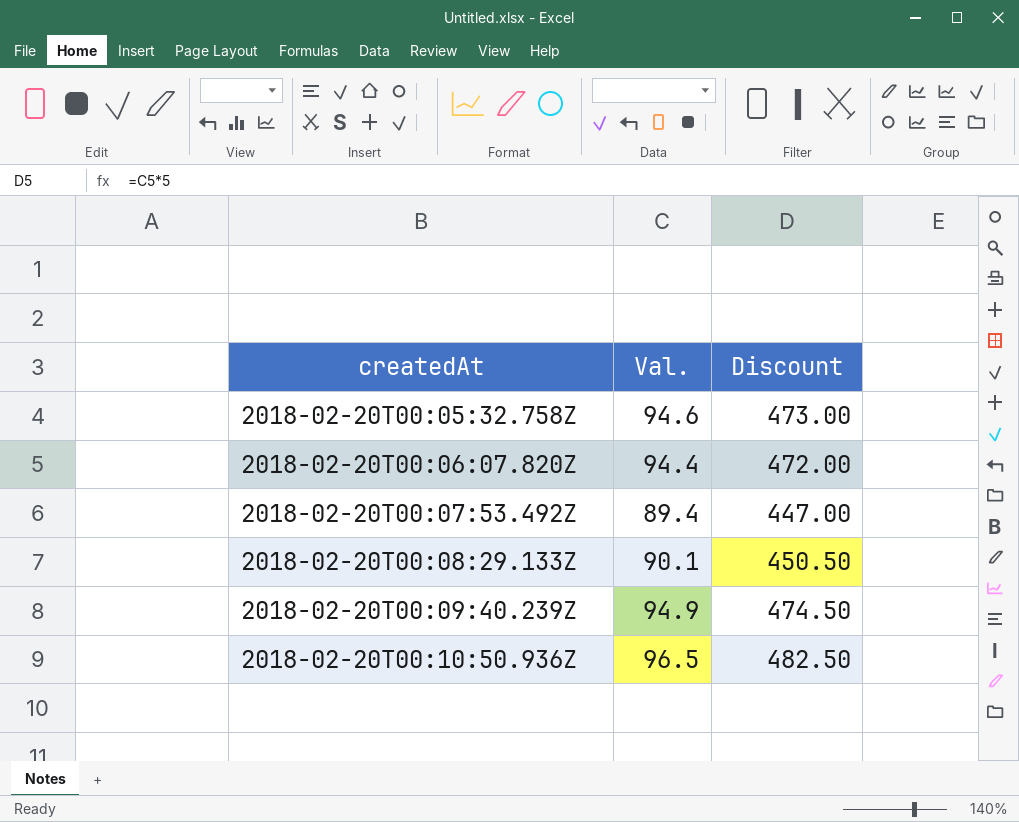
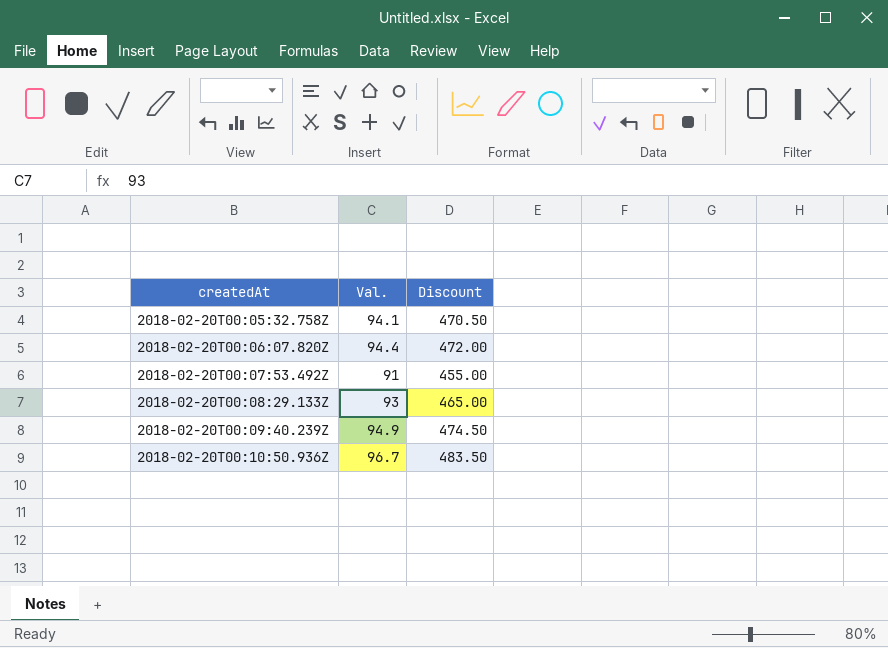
2018-02-20T00:05:32.758Z | Val.: 94.6 -> 94.1
2018-02-20T00:05:32.758Z | Discount: 473.00 -> 470.50
2018-02-20T00:07:53.492Z | Val.: 89.4 -> 91
2018-02-20T00:07:53.492Z | Discount: 447.00 -> 455.00
2018-02-20T00:08:29.133Z | Val.: 90.1 -> 93
2018-02-20T00:08:29.133Z | Discount: 450.50 -> 465.00
2018-02-20T00:10:50.936Z | Val.: 96.5 -> 96.7
2018-02-20T00:10:50.936Z | Discount: 482.50 -> 483.50

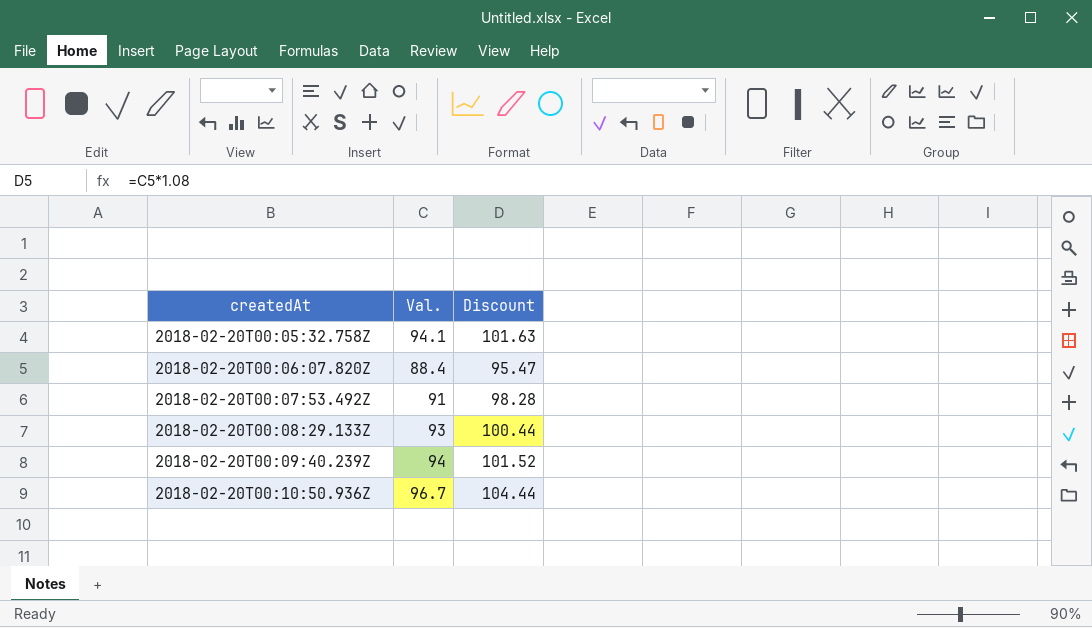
column Discount | formula: [Val.] * 5 -> [Val.] * 1.08
2018-02-20T00:06:07.820Z | Val.: 94.4 -> 88.4
2018-02-20T00:09:40.239Z | Val.: 94.9 -> 94

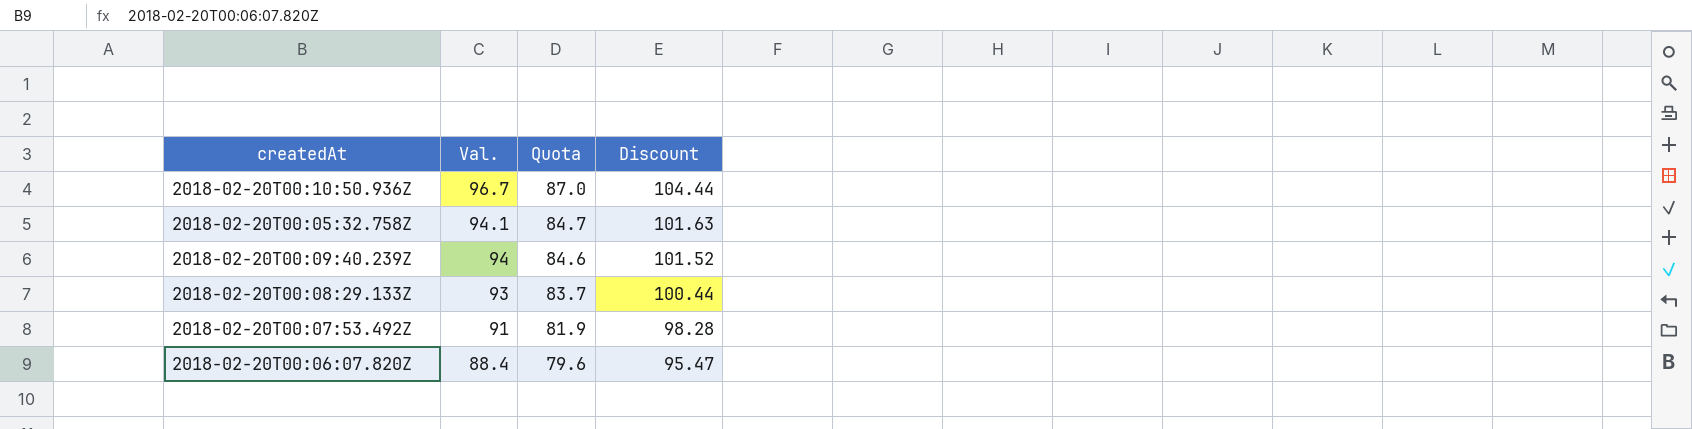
row order: createdAt ascending -> Val. descending
column Quota | formula: none -> [Val.] * 0.9

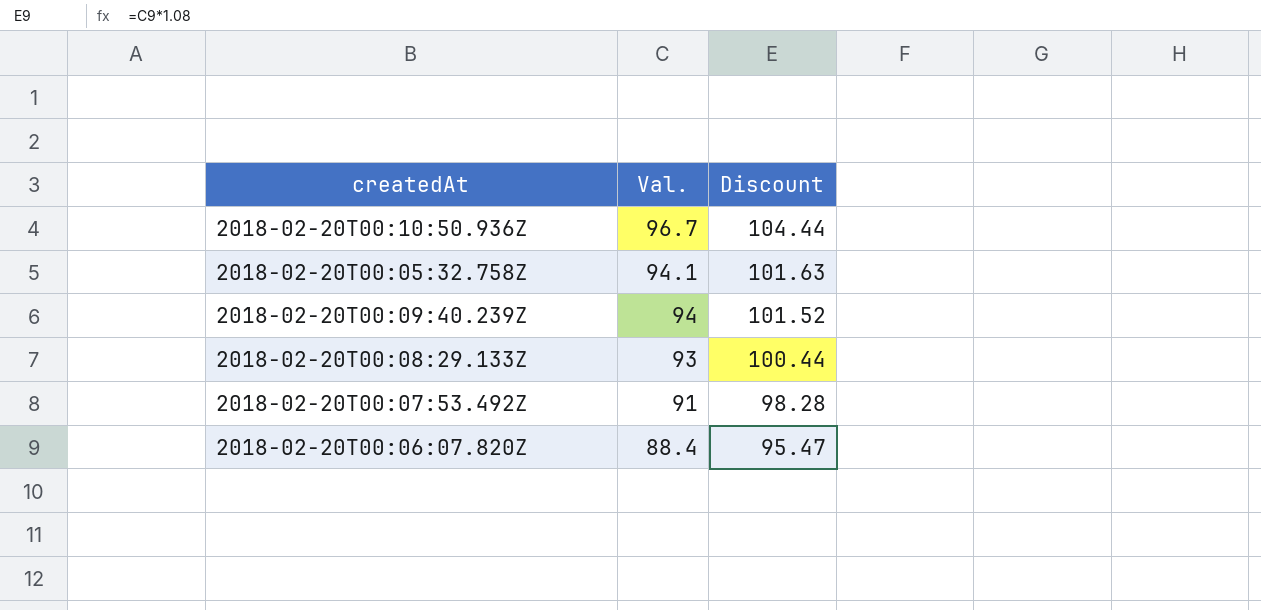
column Quota | formula: [Val.] * 0.9 -> none

